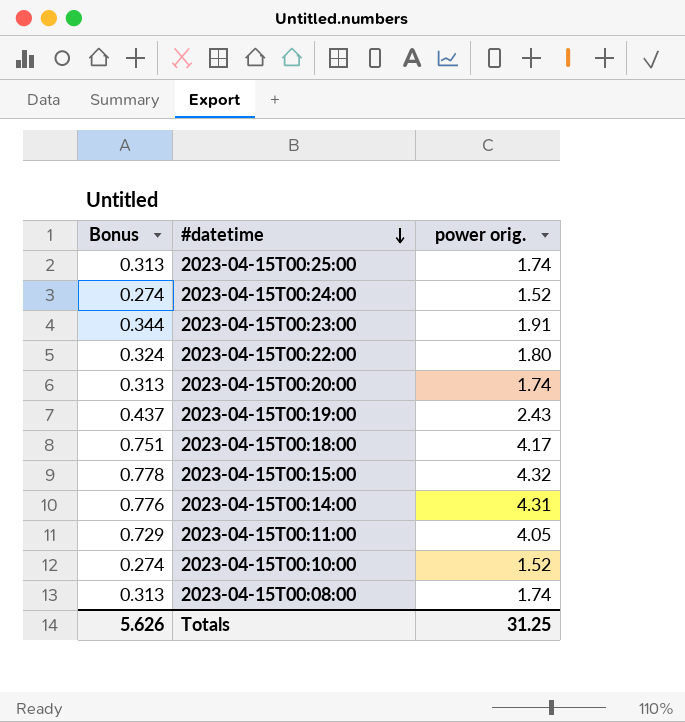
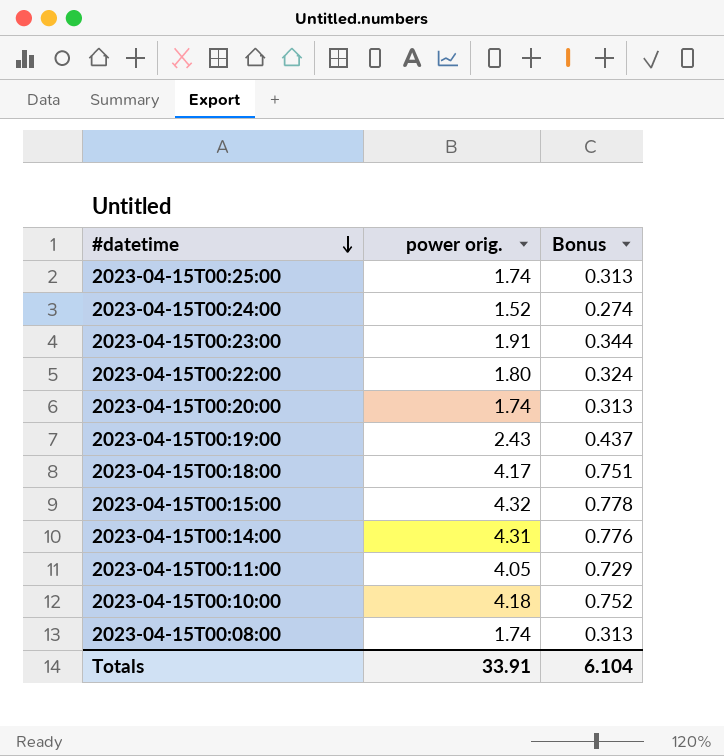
column Bonus | position: 1 -> 3
2023-04-15T00:10:00 | power orig.: 1.52 -> 4.18
2023-04-15T00:10:00 | Bonus: 0.274 -> 0.752
Totals | power orig.: 31.25 -> 33.91
Totals | Bonus: 5.626 -> 6.104

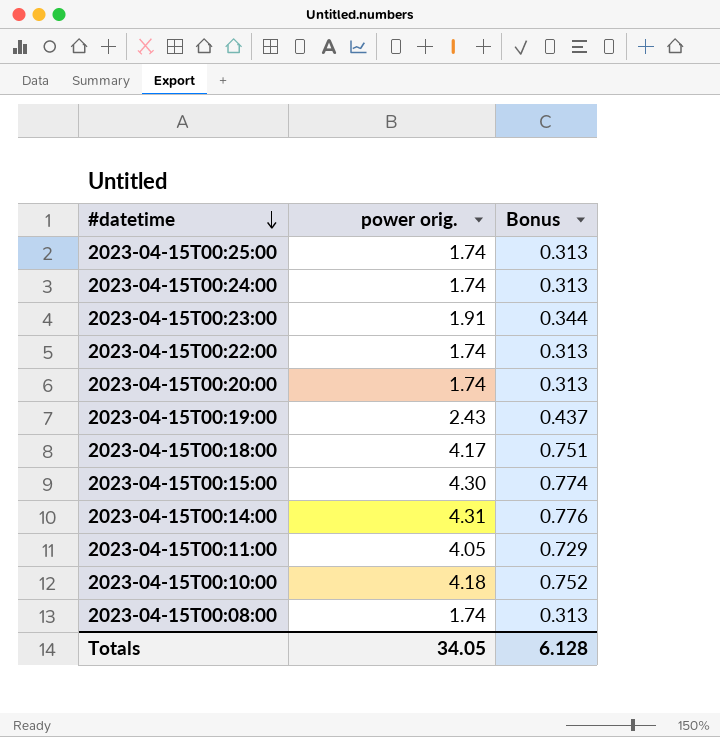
2023-04-15T00:24:00 | power orig.: 1.52 -> 1.74
2023-04-15T00:24:00 | Bonus: 0.274 -> 0.313
2023-04-15T00:22:00 | power orig.: 1.80 -> 1.74
2023-04-15T00:22:00 | Bonus: 0.324 -> 0.313
2023-04-15T00:15:00 | power orig.: 4.32 -> 4.30
2023-04-15T00:15:00 | Bonus: 0.778 -> 0.774
Totals | power orig.: 33.91 -> 34.05
Totals | Bonus: 6.104 -> 6.128

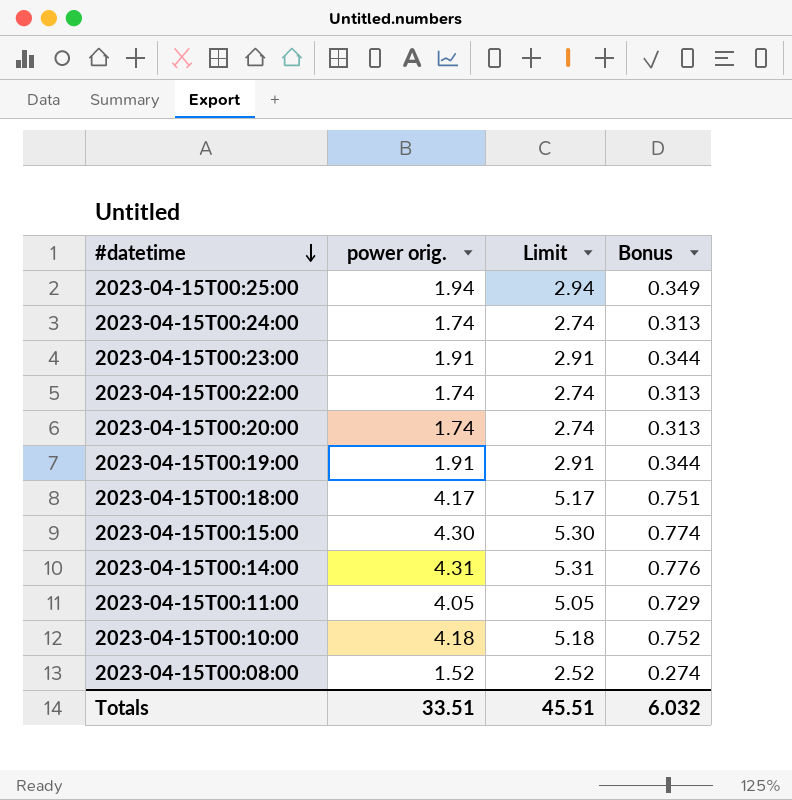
column Limit | formula: none -> [power orig.] + 1
2023-04-15T00:25:00 | power orig.: 1.74 -> 1.94
2023-04-15T00:25:00 | Bonus: 0.313 -> 0.349
2023-04-15T00:19:00 | power orig.: 2.43 -> 1.91
2023-04-15T00:19:00 | Bonus: 0.437 -> 0.344
2023-04-15T00:08:00 | power orig.: 1.74 -> 1.52
2023-04-15T00:08:00 | Bonus: 0.313 -> 0.274
Totals | power orig.: 34.05 -> 33.51
Totals | Bonus: 6.128 -> 6.032

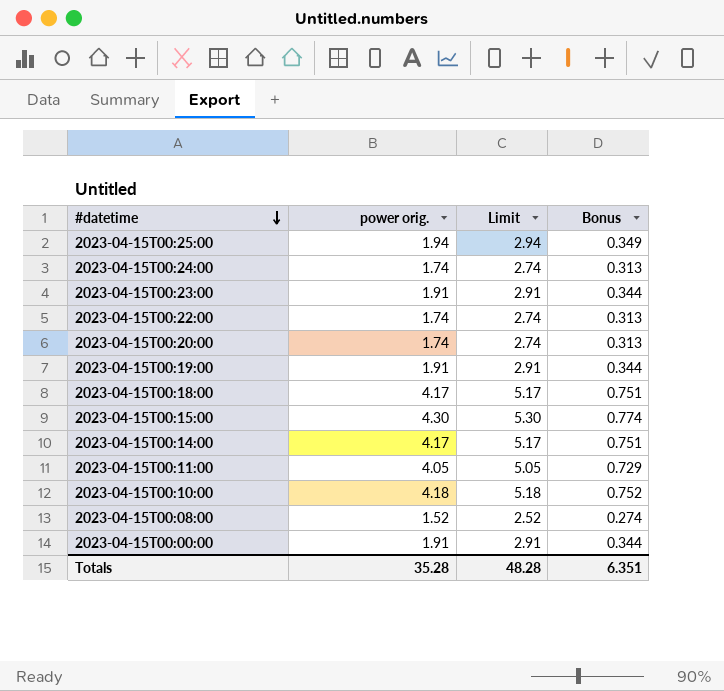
2023-04-15T00:14:00 | power orig.: 4.31 -> 4.17
2023-04-15T00:14:00 | Limit: 5.31 -> 5.17
2023-04-15T00:14:00 | Bonus: 0.776 -> 0.751
row 2023-04-15T00:00:00: none -> 1.91 | 2.91 | 0.344
Totals | power orig.: 33.51 -> 35.28
Totals | Limit: 45.51 -> 48.28
Totals | Bonus: 6.032 -> 6.351

